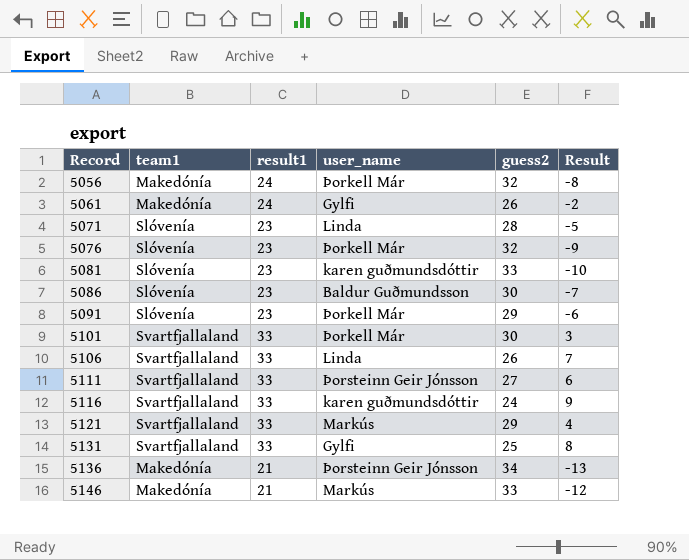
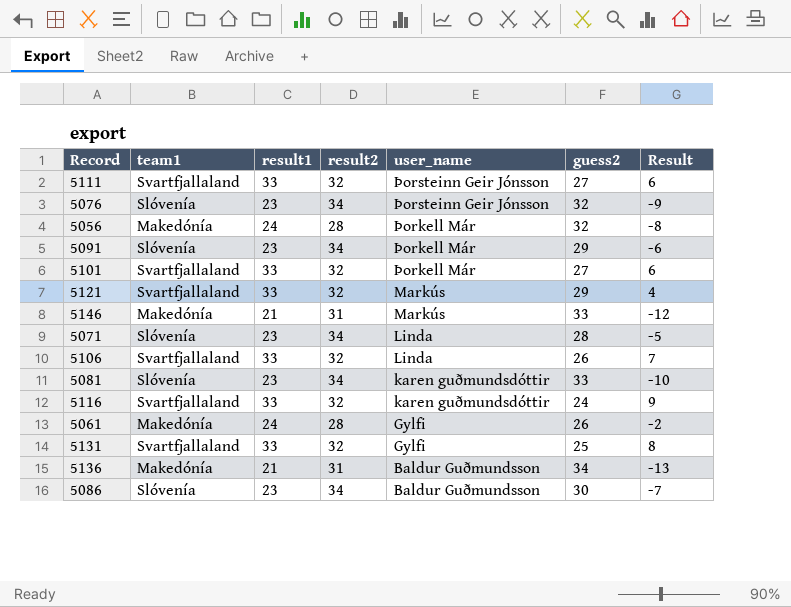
row order: Record ascending -> user_name descending
column result2 | position: none -> 4
5076 | user_name: Þorkell Már -> Þorsteinn Geir Jónsson
5101 | guess2: 30 -> 27
5101 | Result: 3 -> 6
5136 | user_name: Þorsteinn Geir Jónsson -> Baldur Guðmundsson

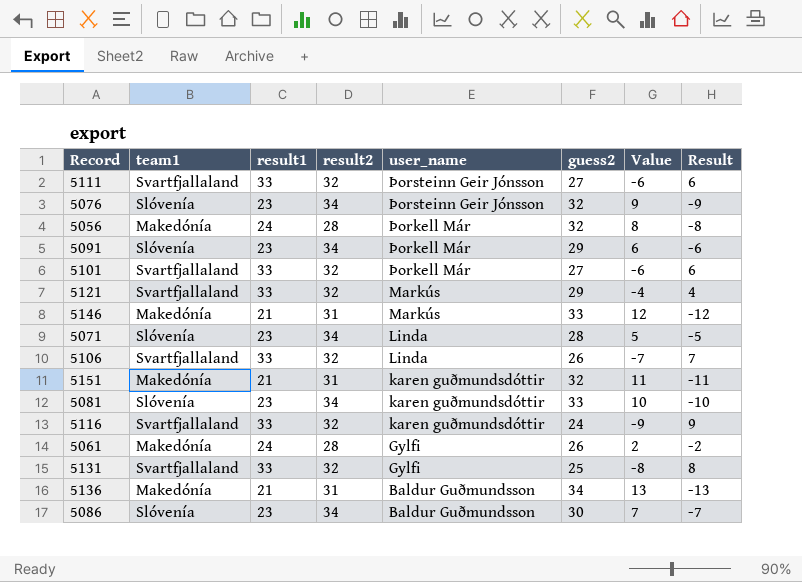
column Value | formula: none -> [guess2] - [result1]
row 5151: none -> Makedónía | 21 | 31 | karen guðmundsdóttir | 32 | 11 | -11

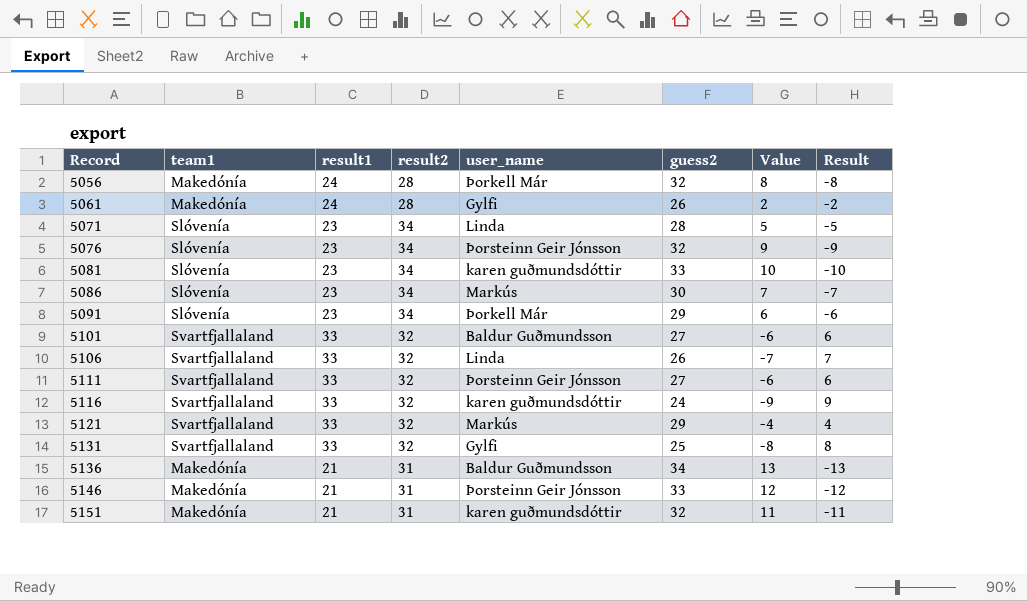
row order: user_name descending -> Record ascending
5086 | user_name: Baldur Guðmundsson -> Markús
5101 | user_name: Þorkell Már -> Baldur Guðmundsson
5146 | user_name: Markús -> Þorsteinn Geir Jónsson

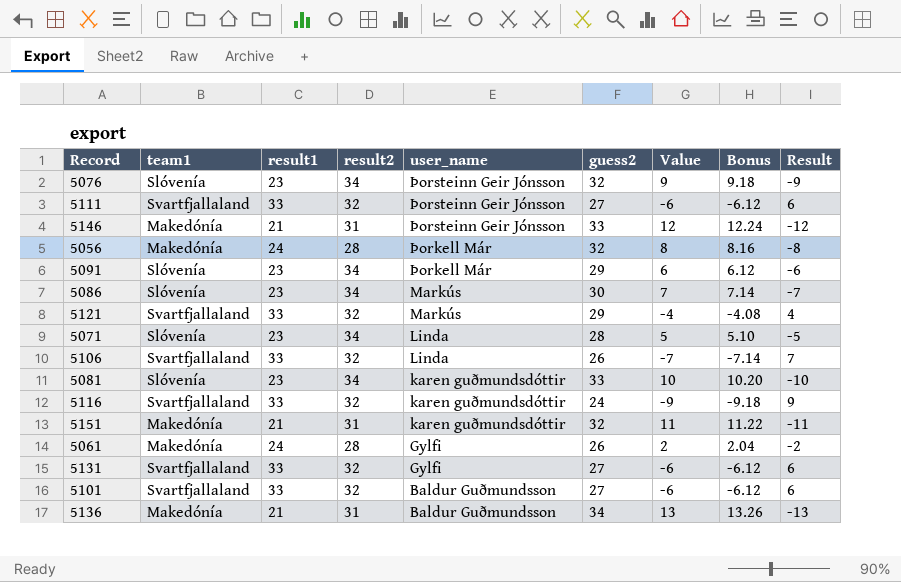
row order: Record ascending -> user_name descending
column Bonus | formula: none -> [Value] * 1.02
5131 | guess2: 25 -> 27
5131 | Value: -8 -> -6
5131 | Result: 8 -> 6

